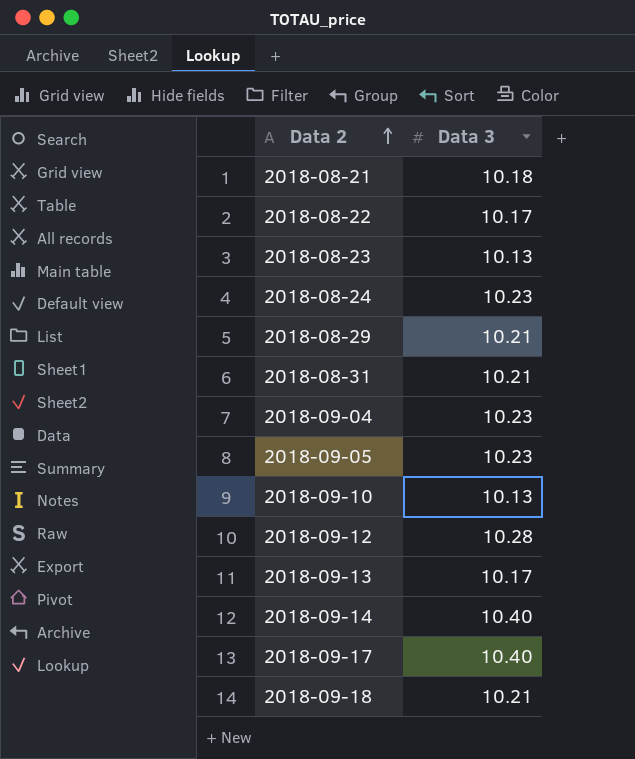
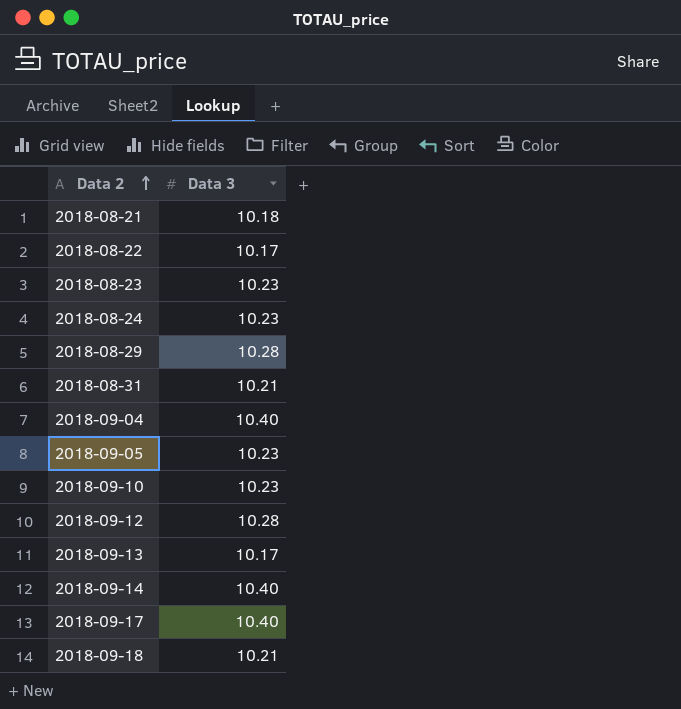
2018-08-23 | Data 3: 10.13 -> 10.23
2018-08-29 | Data 3: 10.21 -> 10.28
2018-09-04 | Data 3: 10.23 -> 10.40
2018-09-10 | Data 3: 10.13 -> 10.23

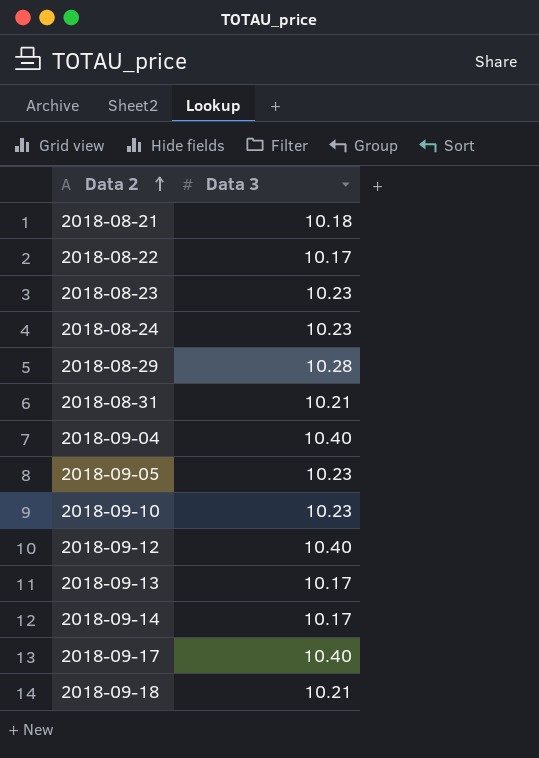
2018-09-12 | Data 3: 10.28 -> 10.40
2018-09-14 | Data 3: 10.40 -> 10.17

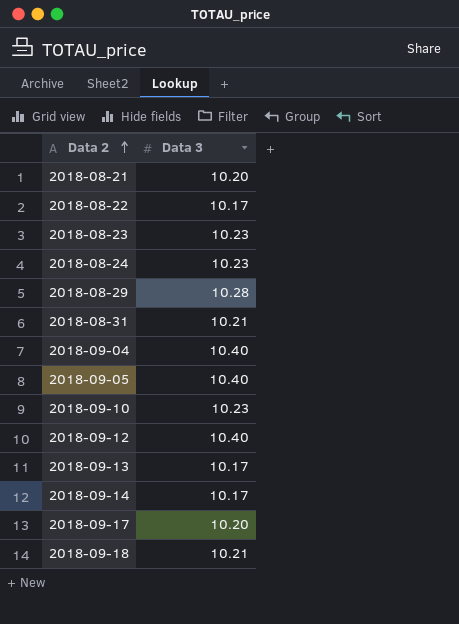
2018-08-21 | Data 3: 10.18 -> 10.20
2018-09-05 | Data 3: 10.23 -> 10.40
2018-09-17 | Data 3: 10.40 -> 10.20

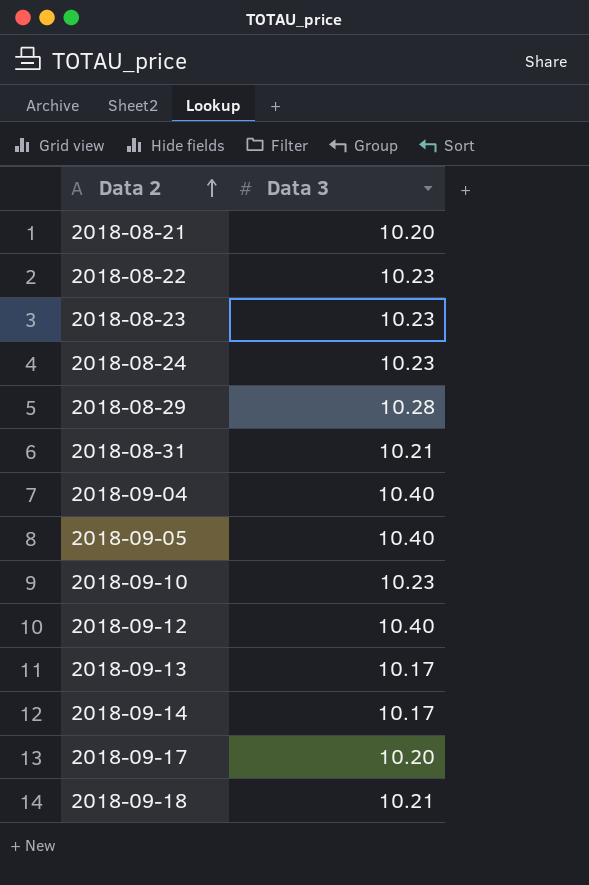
2018-08-22 | Data 3: 10.17 -> 10.23

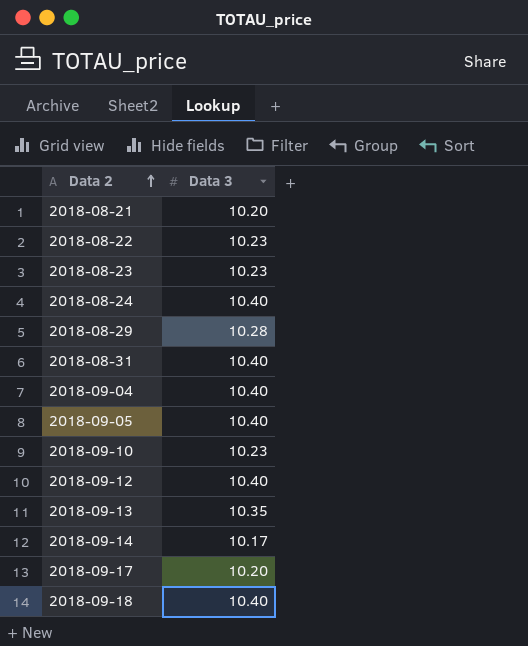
2018-08-24 | Data 3: 10.23 -> 10.40
2018-08-31 | Data 3: 10.21 -> 10.40
2018-09-13 | Data 3: 10.17 -> 10.35
2018-09-18 | Data 3: 10.21 -> 10.40

